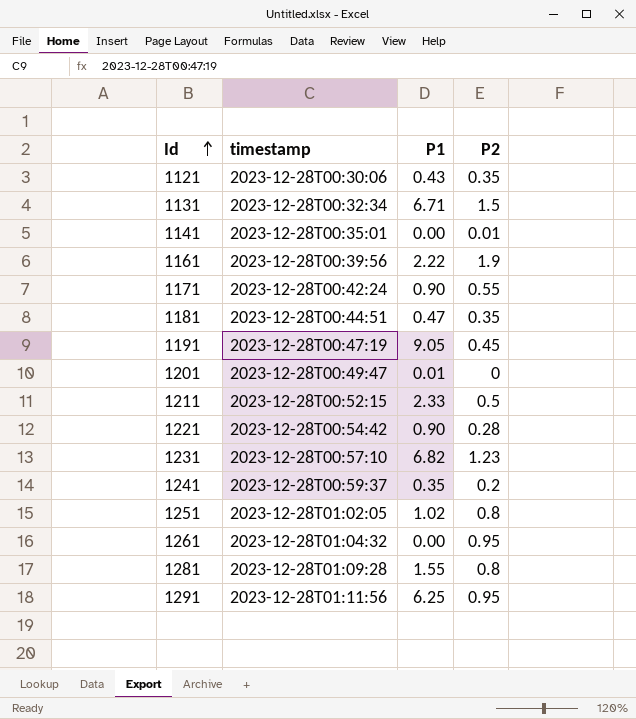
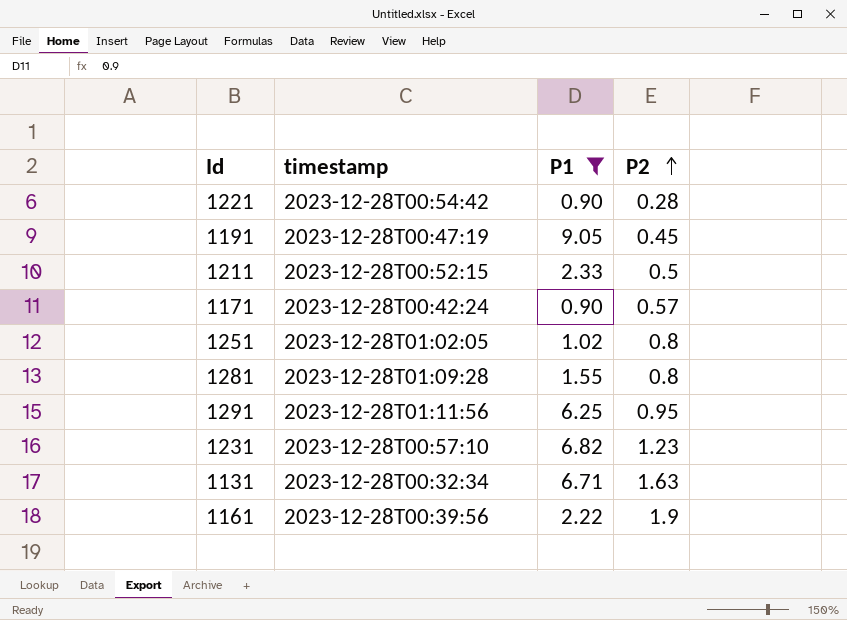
filter: none -> P1 >= 0.90
row order: Id ascending -> P2 ascending
1171 | P2: 0.55 -> 0.57
1131 | P2: 1.5 -> 1.63

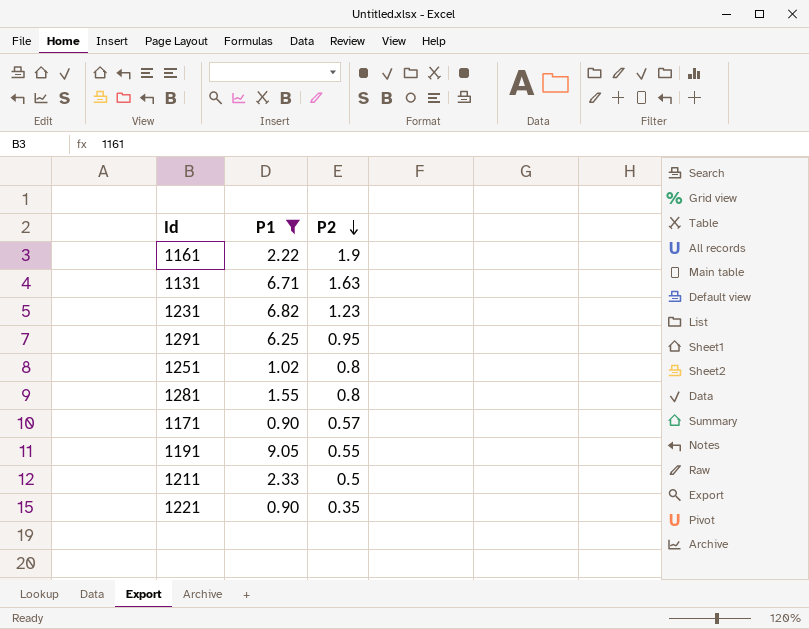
row order: P2 ascending -> P2 descending
column timestamp | position: 2 -> none
1191 | P2: 0.45 -> 0.55
1221 | P2: 0.28 -> 0.35

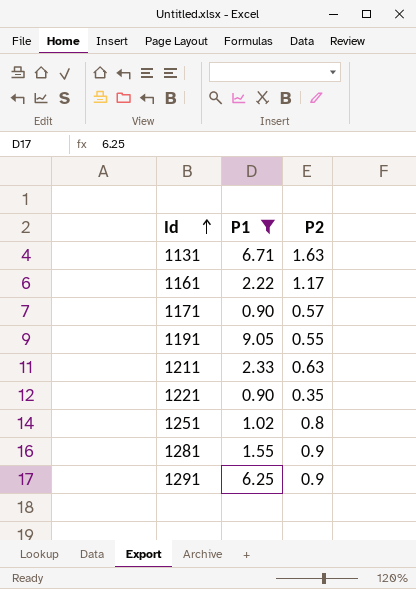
row order: P2 descending -> Id ascending
row 1231: 6.82 | 1.23 -> none
1161 | P2: 1.9 -> 1.17
1211 | P2: 0.5 -> 0.63
1281 | P2: 0.8 -> 0.9
1291 | P2: 0.95 -> 0.9

